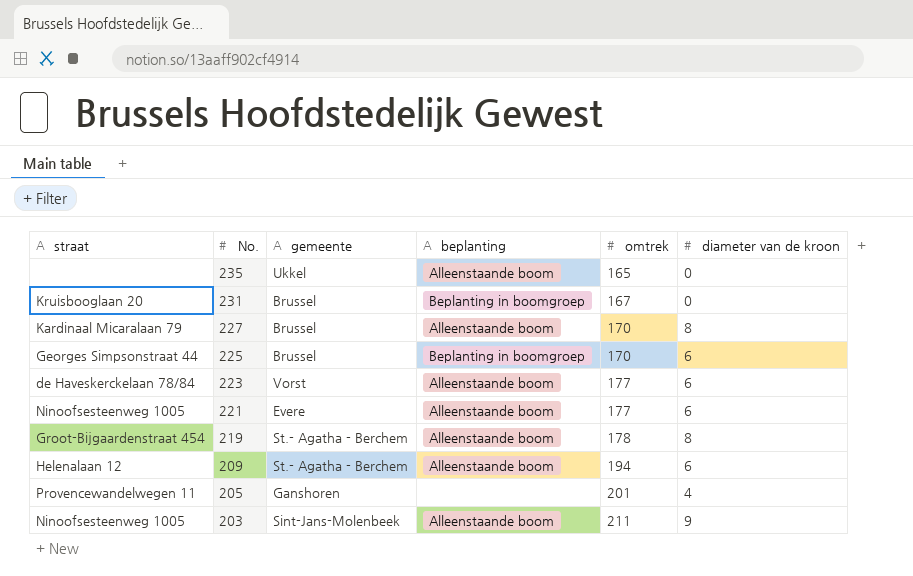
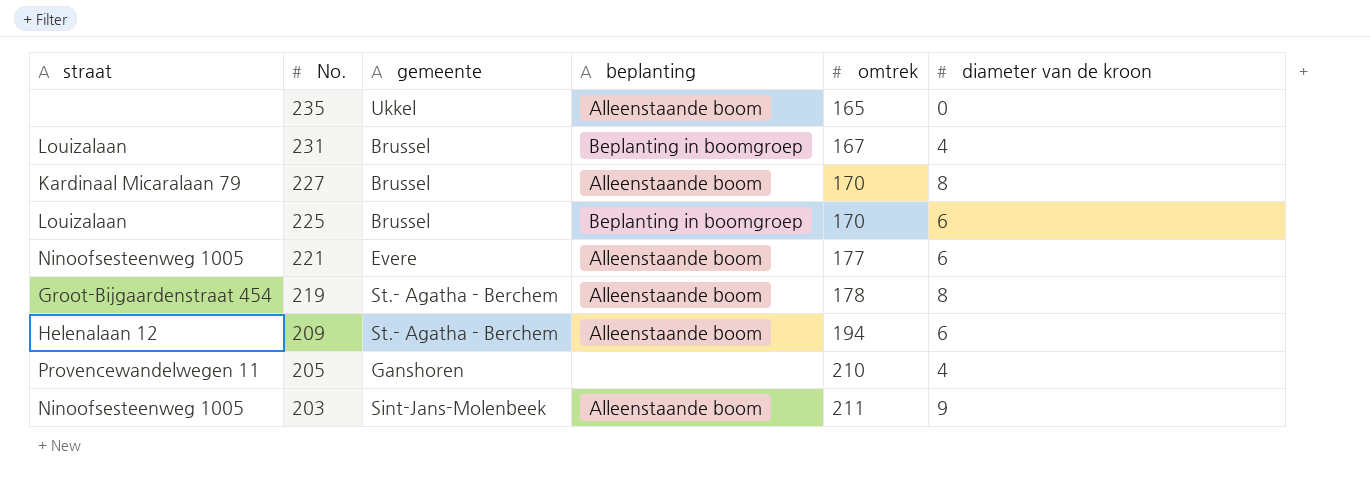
row 223: de Haveskerckelaan 78/84 | Vorst | Alleenstaande boom | 177 | 6 -> none
231 | straat: Kruisbooglaan 20 -> Louizalaan
231 | diameter van de kroon: 0 -> 4
225 | straat: Georges Simpsonstraat 44 -> Louizalaan
205 | omtrek: 201 -> 210

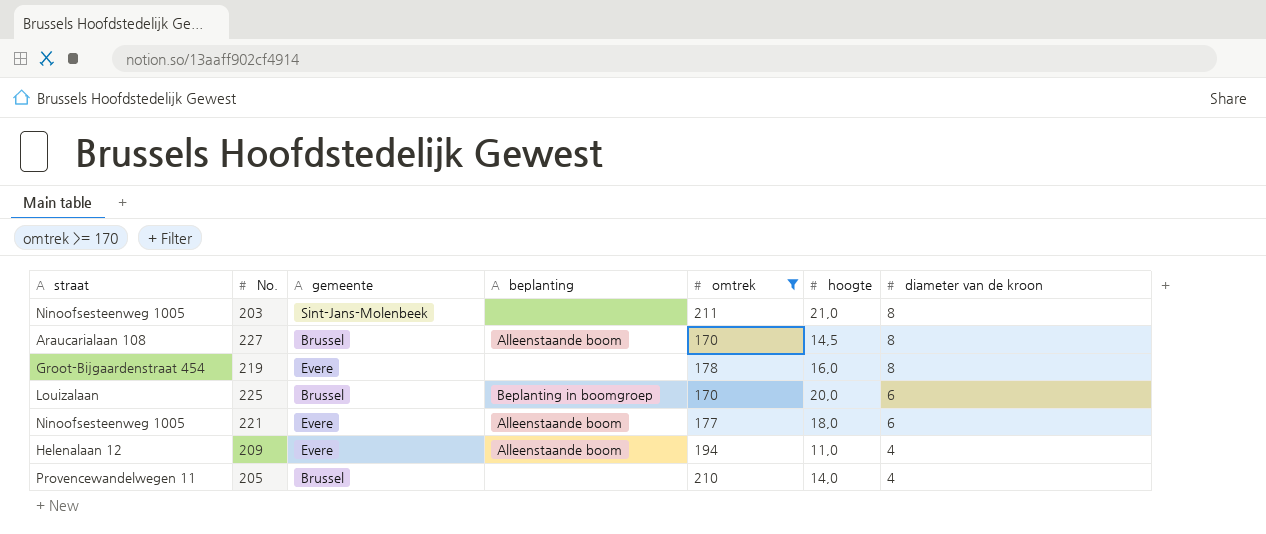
filter: none -> omtrek >= 170
row order: No. descending -> diameter van de kroon descending
column hoogte | position: none -> 6
203 | beplanting: Alleenstaande boom -> none
203 | diameter van de kroon: 9 -> 8
227 | straat: Kardinaal Micaralaan 79 -> Araucarialaan 108
219 | gemeente: St.- Agatha - Berchem -> Evere
219 | beplanting: Alleenstaande boom -> none
209 | gemeente: St.- Agatha - Berchem -> Evere
209 | diameter van de kroon: 6 -> 4
205 | gemeente: Ganshoren -> Brussel

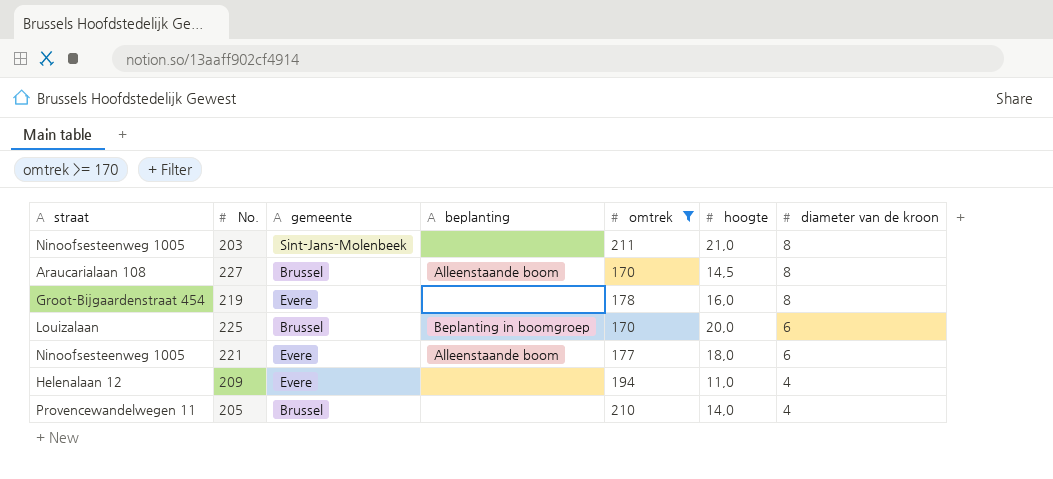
209 | beplanting: Alleenstaande boom -> none

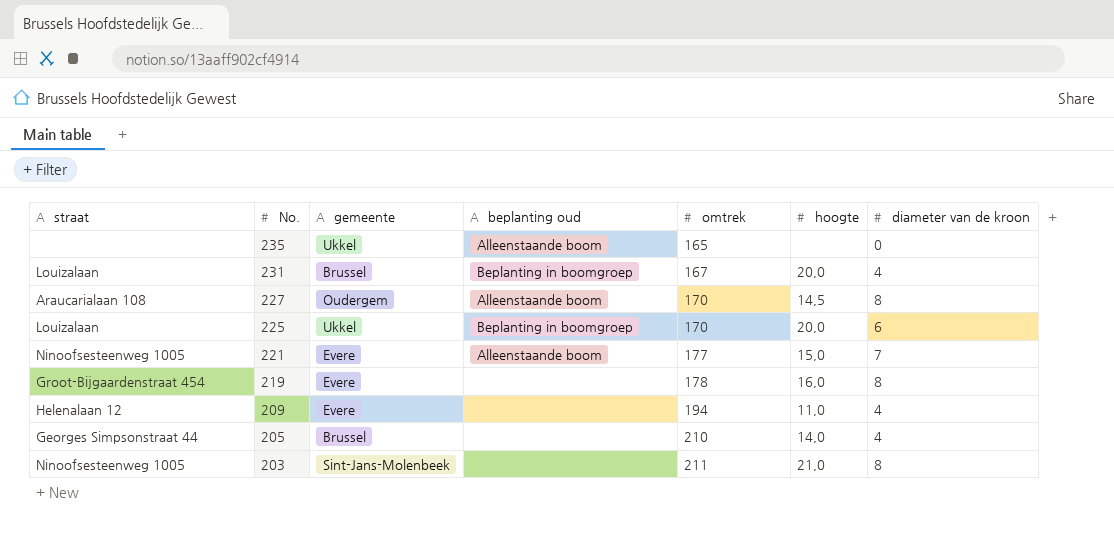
filter: omtrek >= 170 -> none
row order: diameter van de kroon descending -> No. descending
column name: beplanting -> beplanting oud
227 | gemeente: Brussel -> Oudergem
225 | gemeente: Brussel -> Ukkel
221 | hoogte: 18,0 -> 15,0
221 | diameter van de kroon: 6 -> 7
205 | straat: Provencewandelwegen 11 -> Georges Simpsonstraat 44

